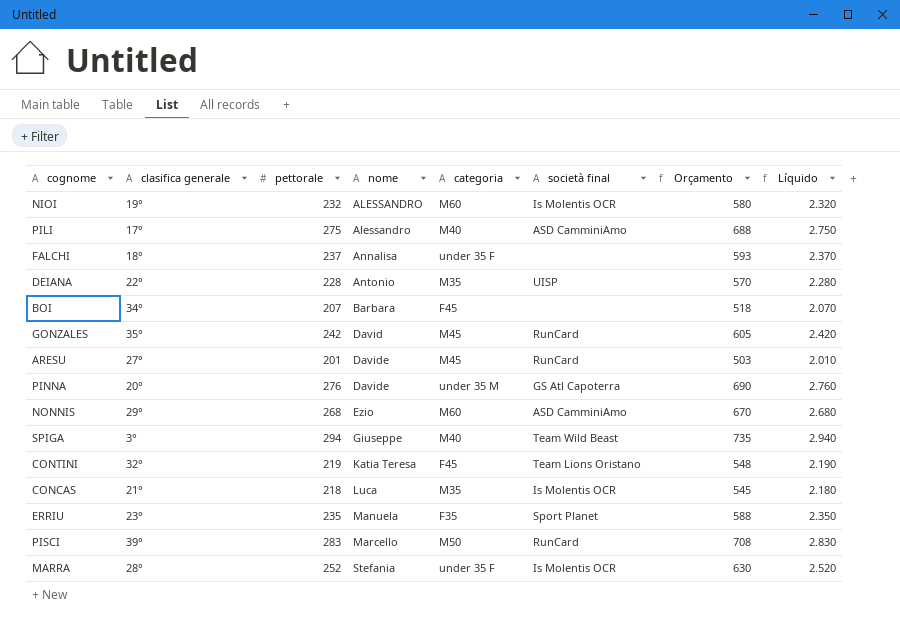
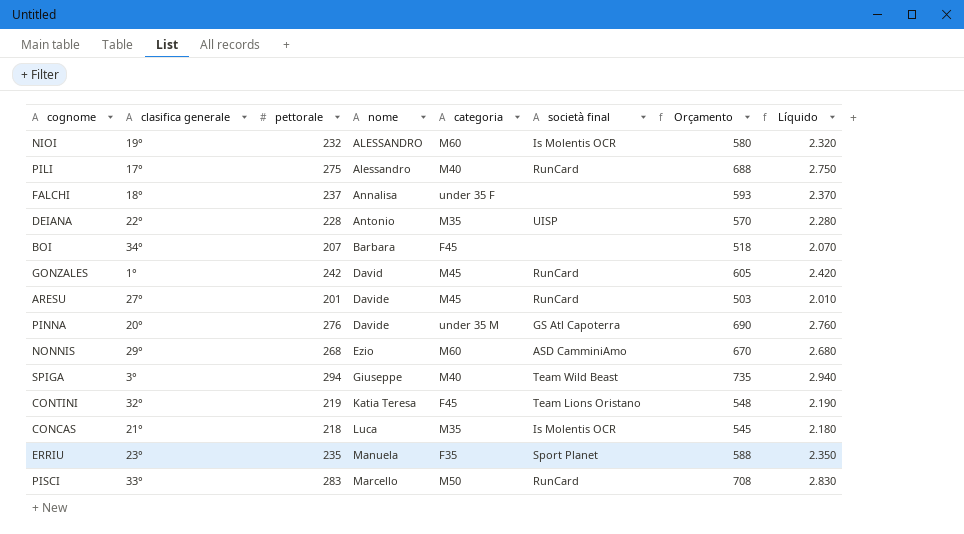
row MARRA: 28° | 252 | Stefania | under 35 F | Is Molentis OCR | 630 | 2.520 -> none
PILI | società final: ASD CamminiAmo -> RunCard
GONZALES | clasifica generale: 35° -> 1°
PISCI | clasifica generale: 39° -> 33°

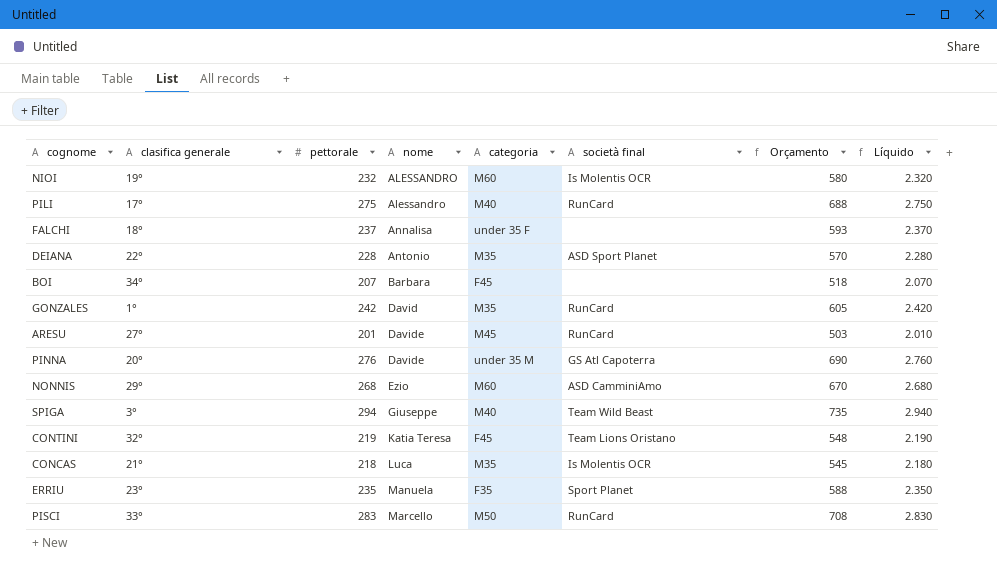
DEIANA | società final: UISP -> ASD Sport Planet
GONZALES | categoria: M45 -> M35

